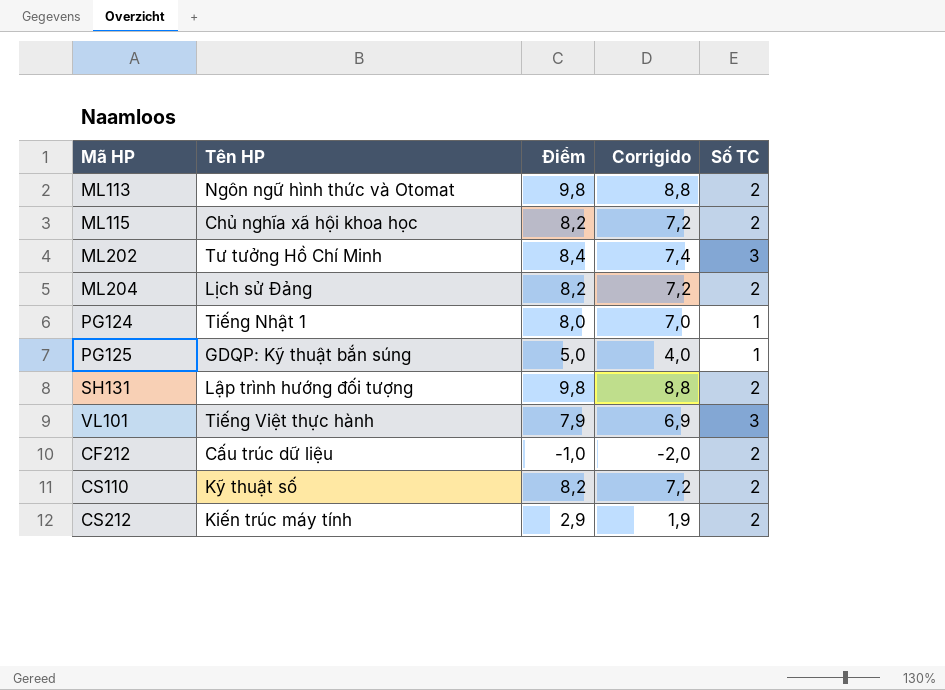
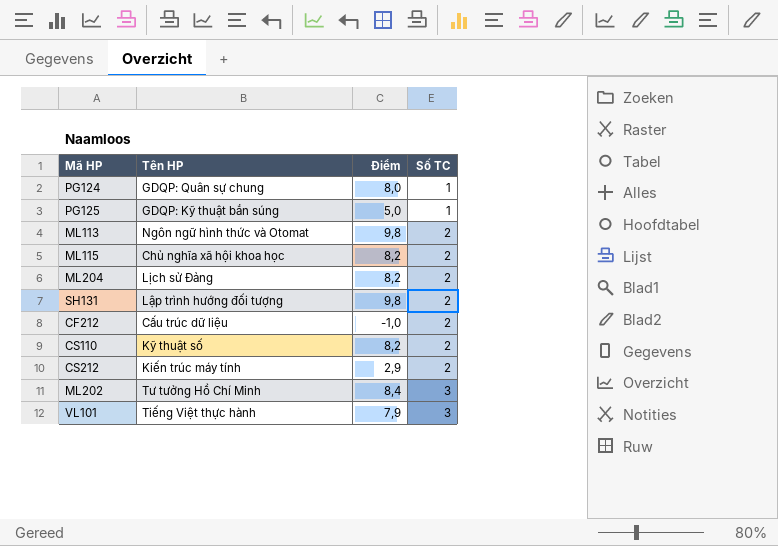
row order: none -> Số TC ascending
column Corrigido | formula: [Điểm] - 1 -> none
PG124 | Tên HP: Tiếng Nhật 1 -> GDQP: Quân sự chung

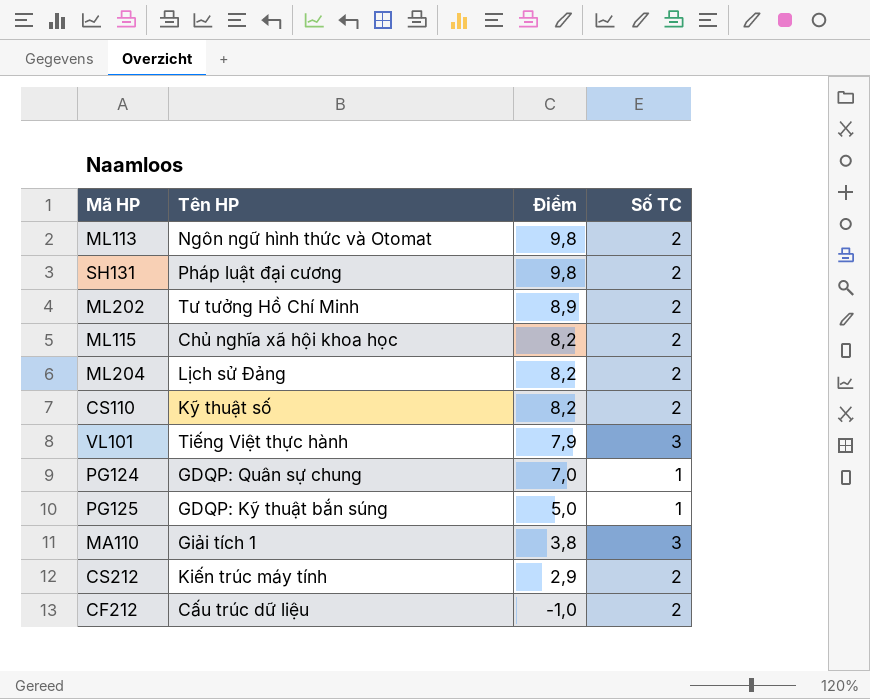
row order: Số TC ascending -> Điểm descending
SH131 | Tên HP: Lập trình hướng đối tượng -> Pháp luật đại cương
ML202 | Điểm: 8,4 -> 8,9
ML202 | Số TC: 3 -> 2
PG124 | Điểm: 8,0 -> 7,0
row MA110: none -> Giải tích 1 | 3,8 | 3

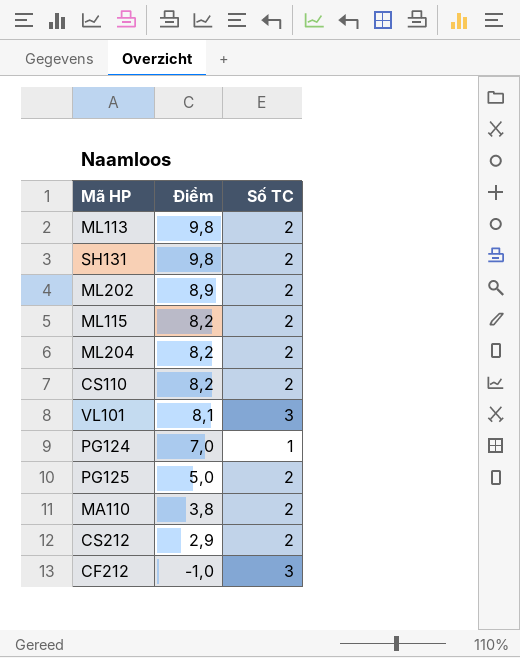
column Tên HP | position: 2 -> none
VL101 | Điểm: 7,9 -> 8,1
PG125 | Số TC: 1 -> 2
MA110 | Số TC: 3 -> 2
CF212 | Số TC: 2 -> 3

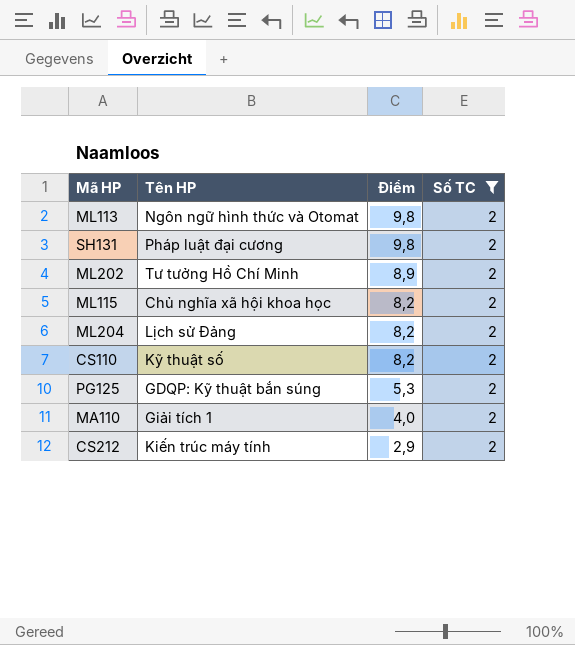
filter: none -> Số TC = 2
column Tên HP | position: none -> 2
PG125 | Điểm: 5,0 -> 5,3
MA110 | Điểm: 3,8 -> 4,0

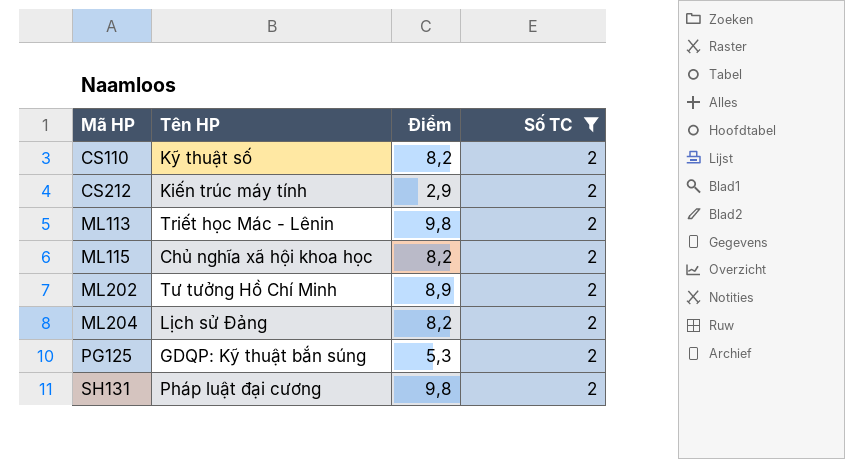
row order: Điểm descending -> Mã HP ascending
row MA110: Giải tích 1 | 4,0 | 2 -> none
ML113 | Tên HP: Ngôn ngữ hình thức và Otomat -> Triết học Mác - Lênin

